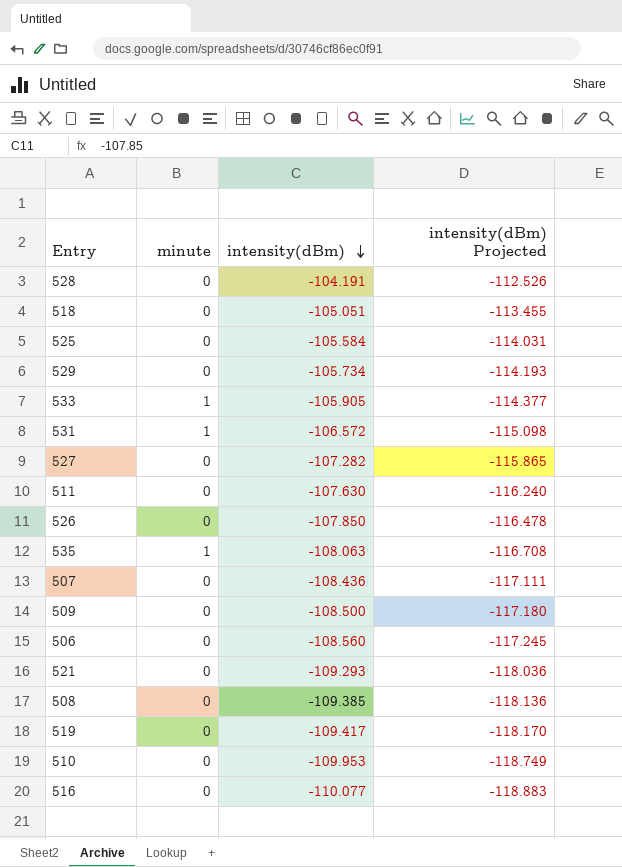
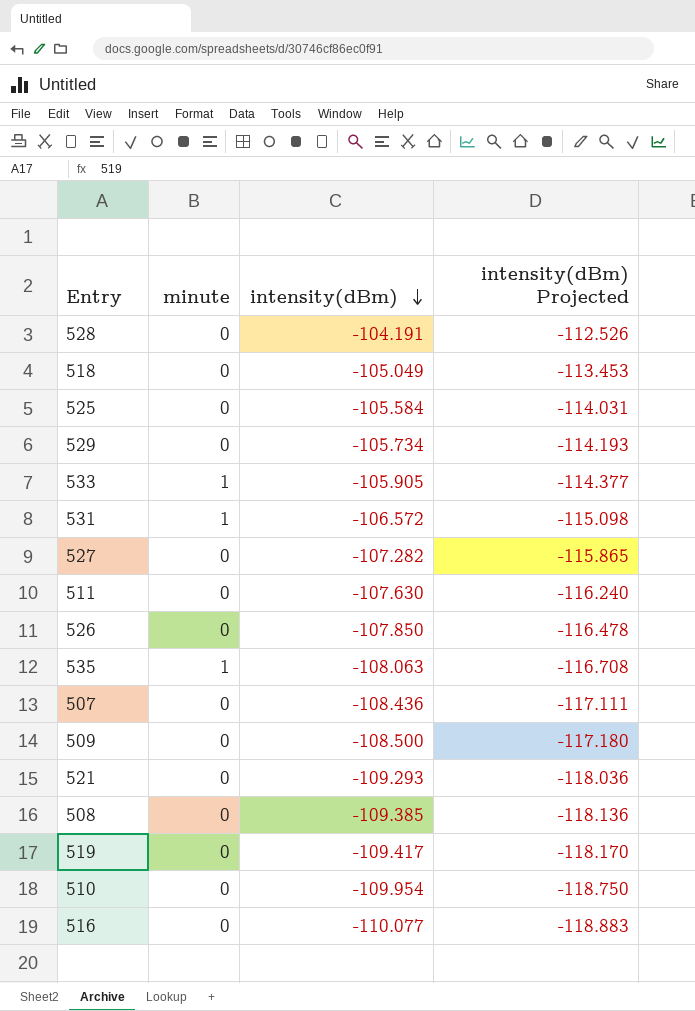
row 506: 0 | -108.560 | -117.245 -> none
518 | intensity(dBm): -105.051 -> -105.049
518 | intensity(dBm) Projected: -113.455 -> -113.453
510 | intensity(dBm): -109.953 -> -109.954
510 | intensity(dBm) Projected: -118.749 -> -118.750

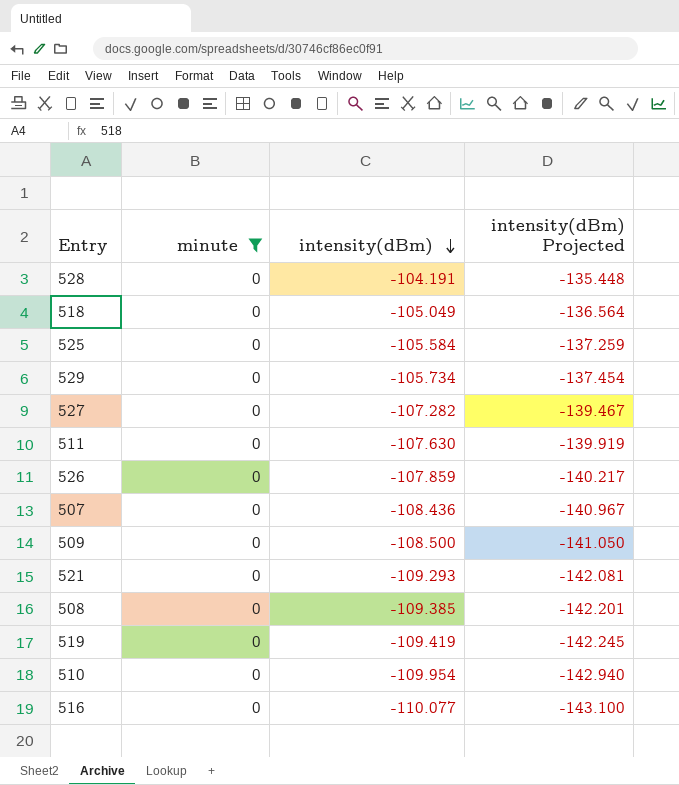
filter: none -> minute = 0
column intensity(dBm) Projected | formula: [intensity(dBm)] * 1.08 -> [intensity(dBm)] * 1.3
526 | intensity(dBm): -107.850 -> -107.859
519 | intensity(dBm): -109.417 -> -109.419

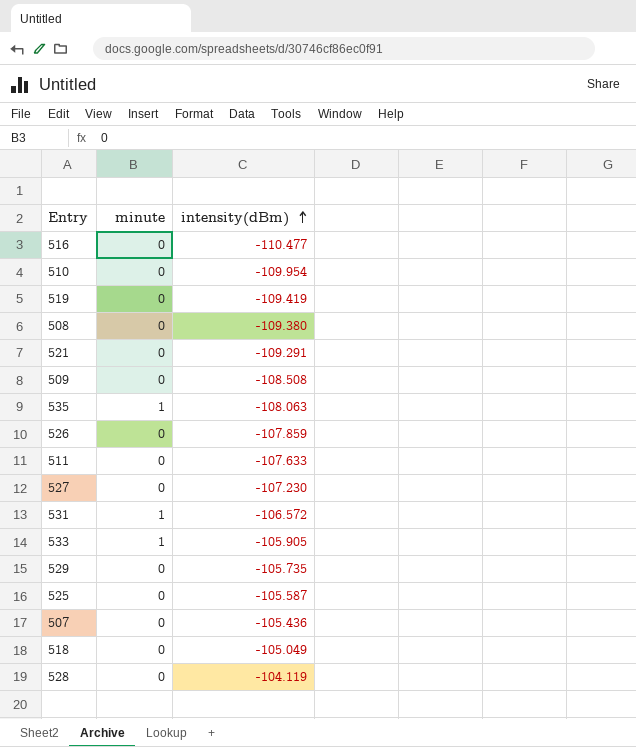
filter: minute = 0 -> none
row order: intensity(dBm) descending -> intensity(dBm) ascending
column intensity(dBm) Projected | formula: [intensity(dBm)] * 1.3 -> none
516 | intensity(dBm): -110.077 -> -110.477
508 | intensity(dBm): -109.385 -> -109.380
521 | intensity(dBm): -109.293 -> -109.291
509 | intensity(dBm): -108.500 -> -108.508
511 | intensity(dBm): -107.630 -> -107.633
527 | intensity(dBm): -107.282 -> -107.230
529 | intensity(dBm): -105.734 -> -105.735
525 | intensity(dBm): -105.584 -> -105.587
507 | intensity(dBm): -108.436 -> -105.436
528 | intensity(dBm): -104.191 -> -104.119

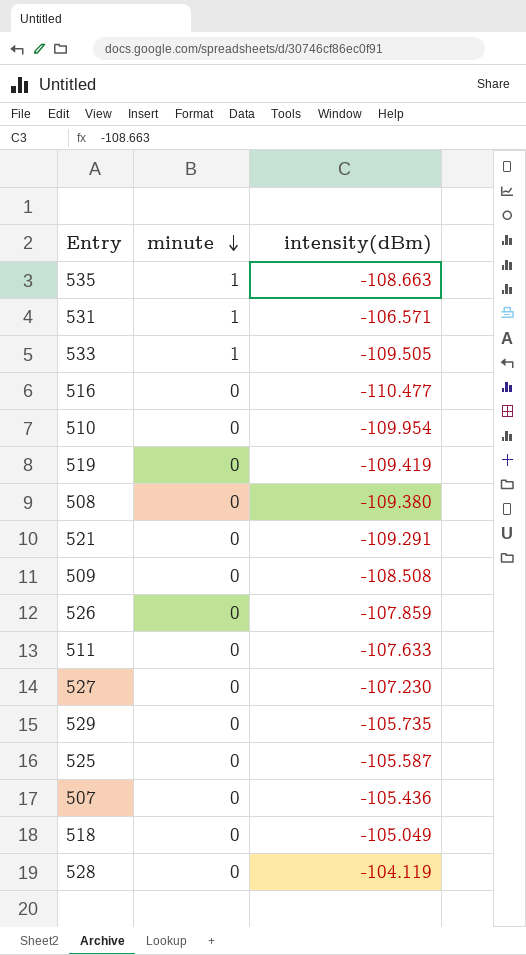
row order: intensity(dBm) ascending -> minute descending
535 | intensity(dBm): -108.063 -> -108.663
531 | intensity(dBm): -106.572 -> -106.571
533 | intensity(dBm): -105.905 -> -109.505

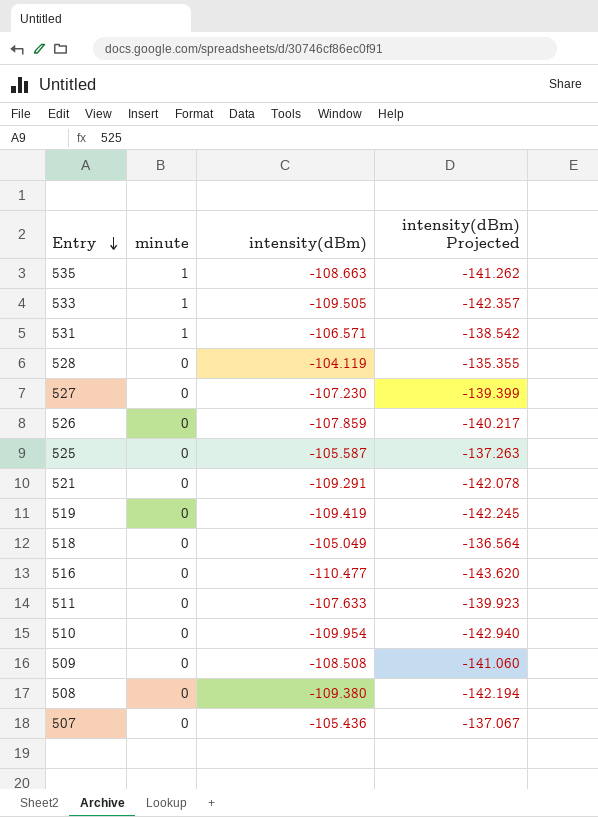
row order: minute descending -> Entry descending
column intensity(dBm) Projected | formula: none -> [intensity(dBm)] * 1.3
row 529: 0 | -105.735 -> none

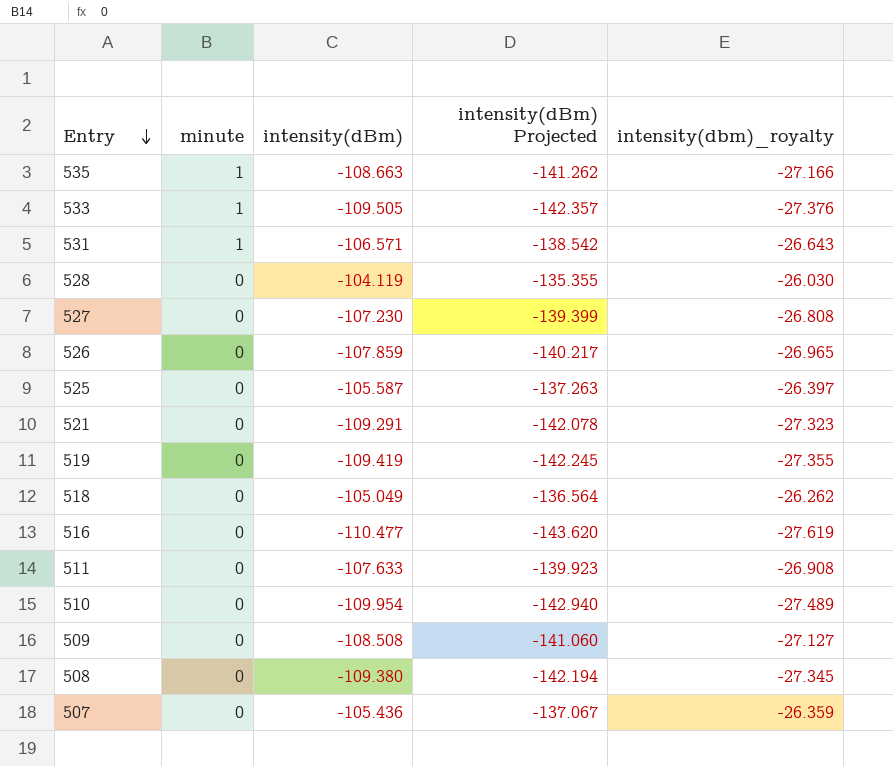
column intensity(dbm)_royalty | formula: none -> [intensity(dBm)] * 0.25

